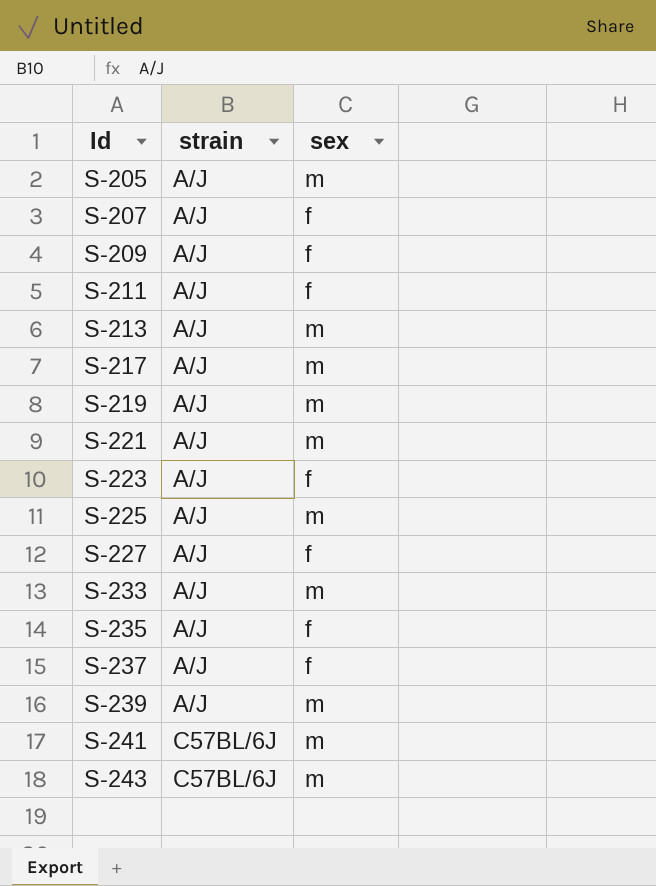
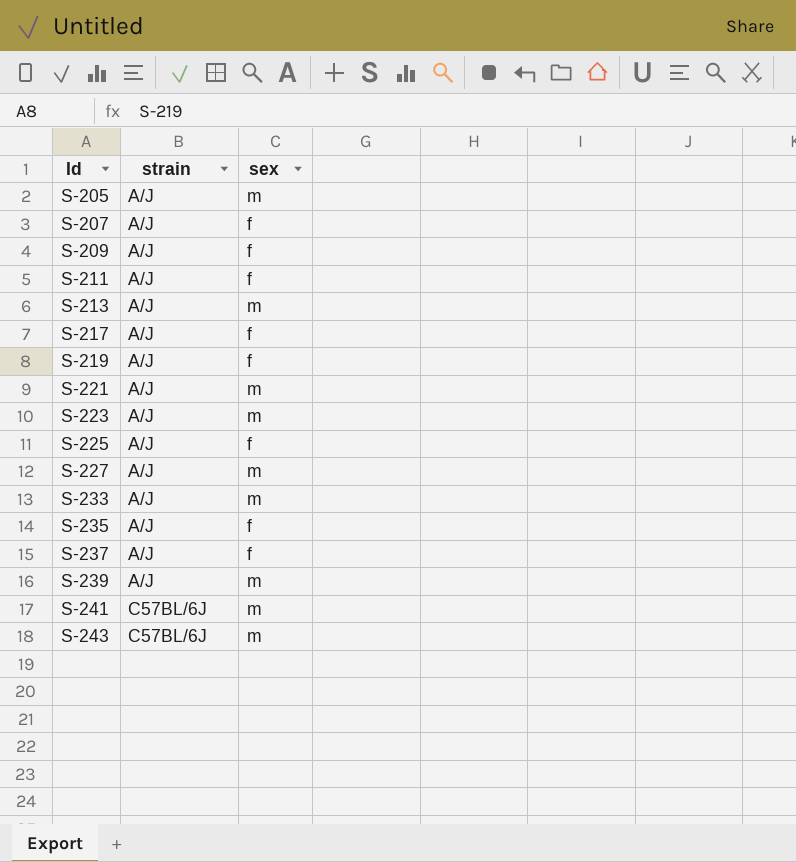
S-217 | sex: m -> f
S-219 | sex: m -> f
S-223 | sex: f -> m
S-225 | sex: m -> f
S-227 | sex: f -> m

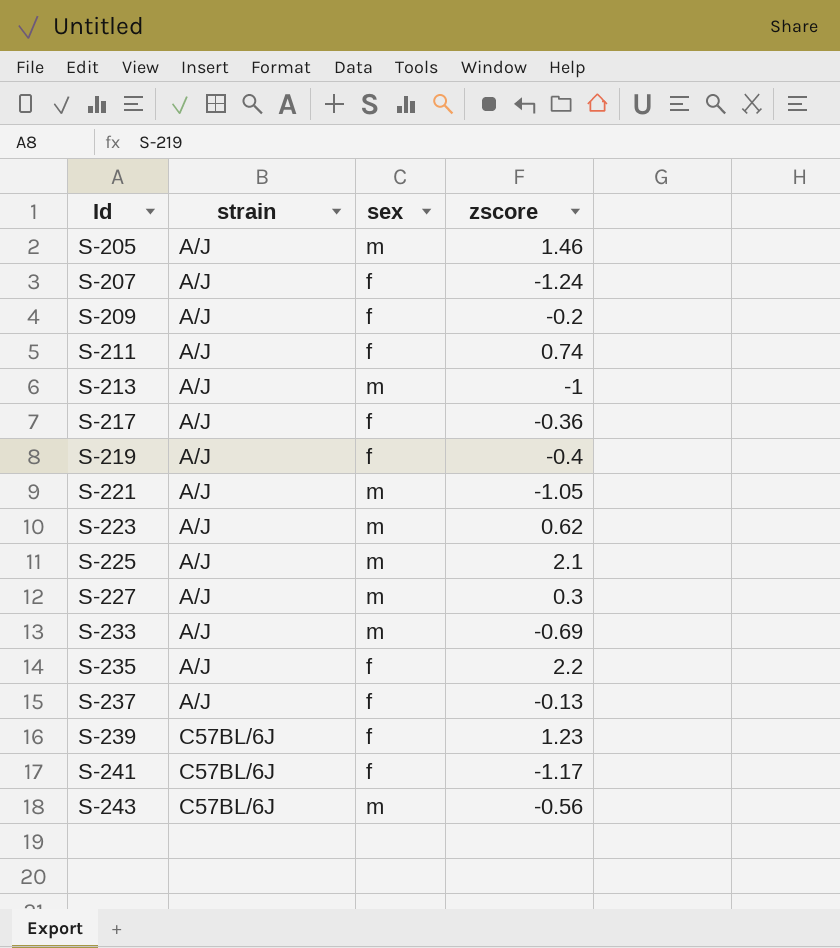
column zscore | position: none -> 4
S-225 | sex: f -> m
S-239 | strain: A/J -> C57BL/6J
S-239 | sex: m -> f
S-241 | sex: m -> f

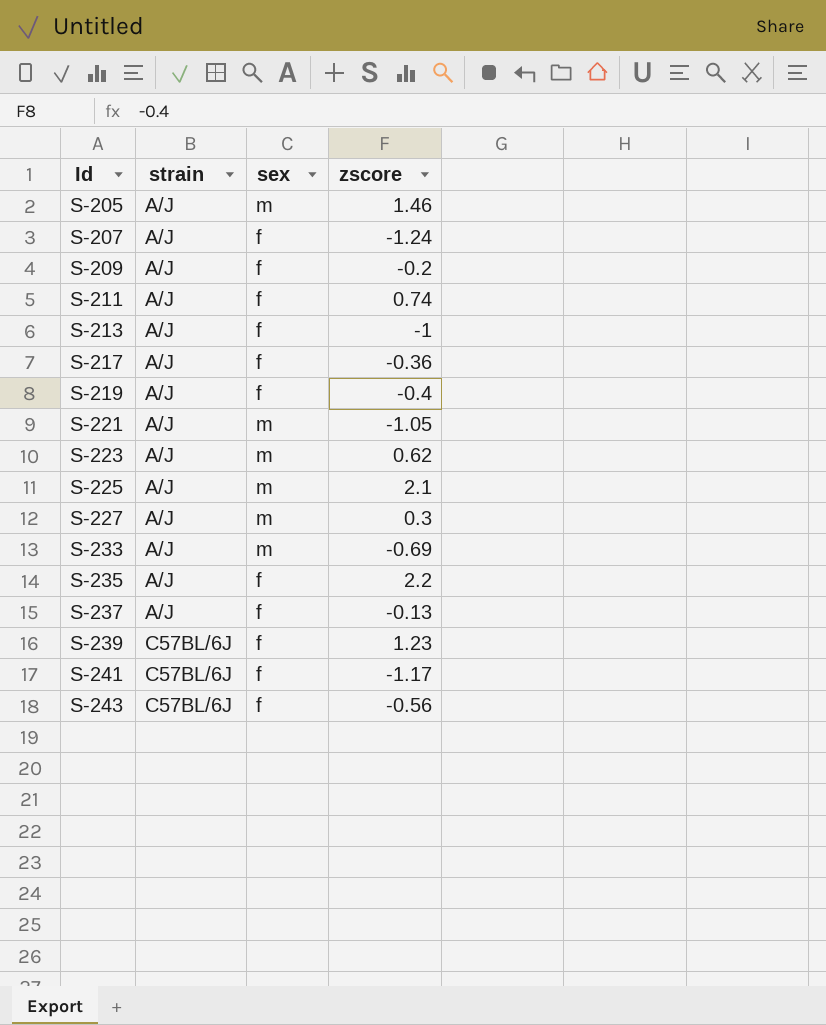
S-213 | sex: m -> f
S-243 | sex: m -> f

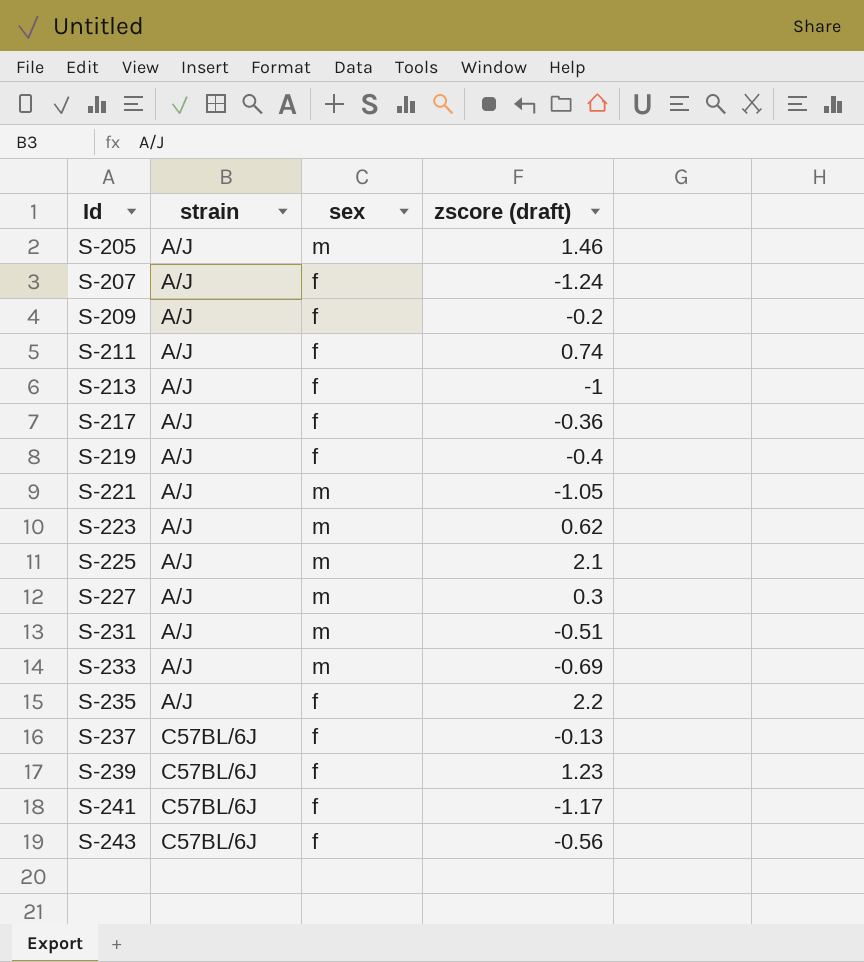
column name: zscore -> zscore (draft)
row S-231: none -> A/J | m | -0.51
S-237 | strain: A/J -> C57BL/6J

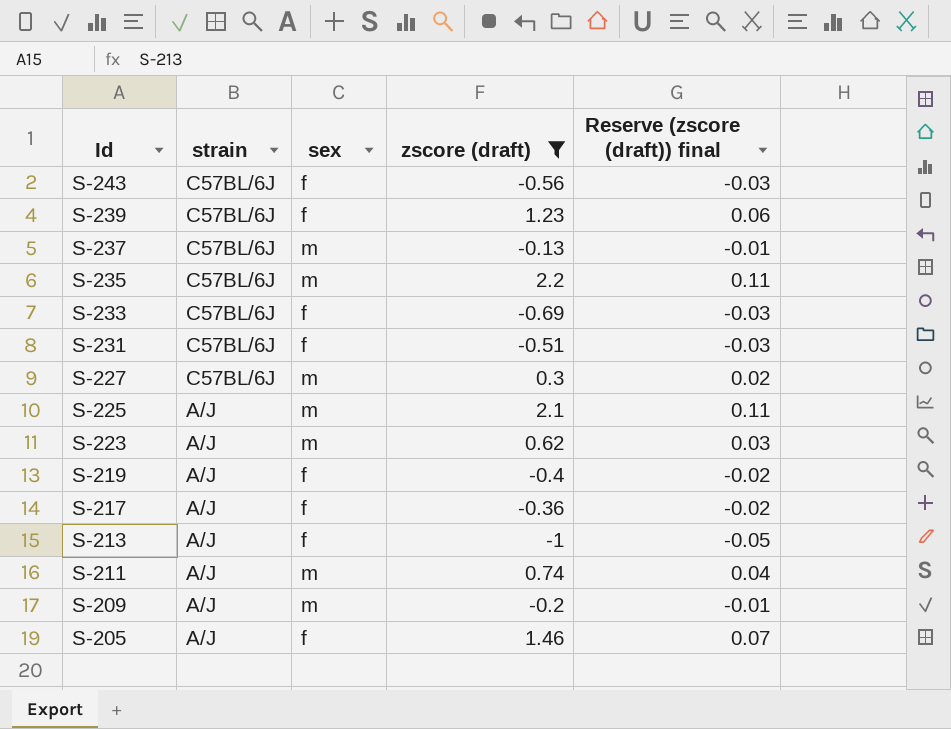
filter: none -> zscore (draft) >= -1
row order: Id ascending -> Id descending
column Reserve (zscore (draft)) final | formula: none -> [zscore (draft)] * 0.05
S-237 | sex: f -> m
S-235 | strain: A/J -> C57BL/6J
S-235 | sex: f -> m
S-233 | strain: A/J -> C57BL/6J
S-233 | sex: m -> f
S-231 | strain: A/J -> C57BL/6J
S-231 | sex: m -> f
S-227 | strain: A/J -> C57BL/6J
S-211 | sex: f -> m
S-209 | sex: f -> m
S-205 | sex: m -> f

